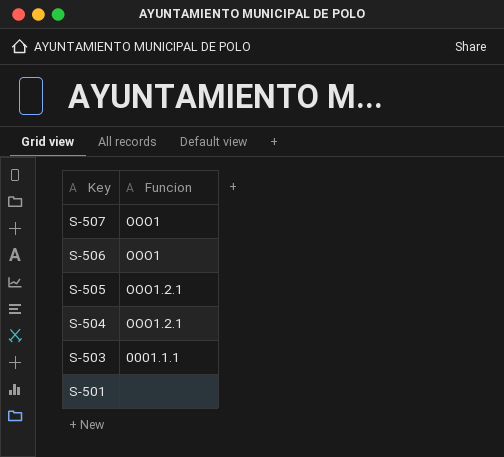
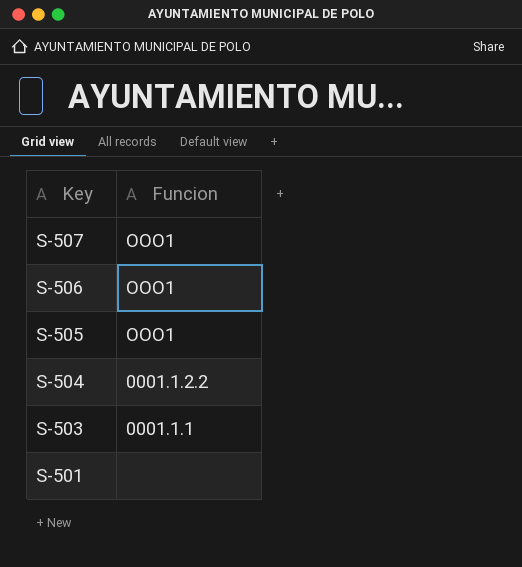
S-505 | Funcion: OOO1.2.1 -> OOO1
S-504 | Funcion: OOO1.2.1 -> 0001.1.2.2

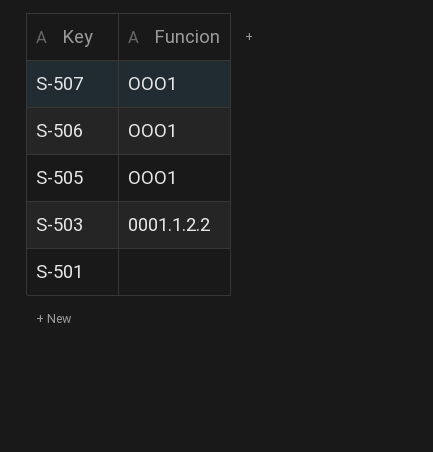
row S-504: 0001.1.2.2 -> none
S-503 | Funcion: 0001.1.1 -> 0001.1.2.2

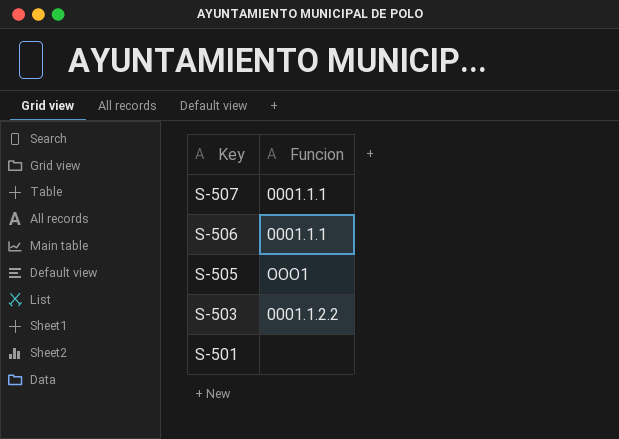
S-507 | Funcion: OOO1 -> 0001.1.1
S-506 | Funcion: OOO1 -> 0001.1.1

